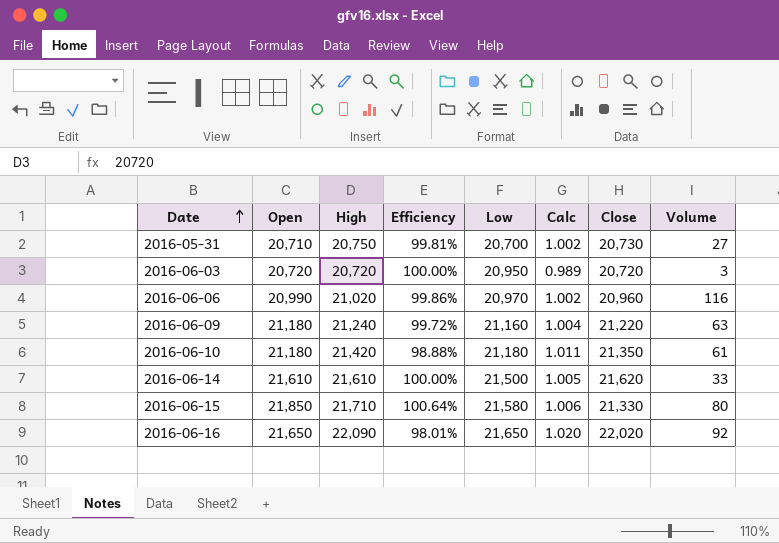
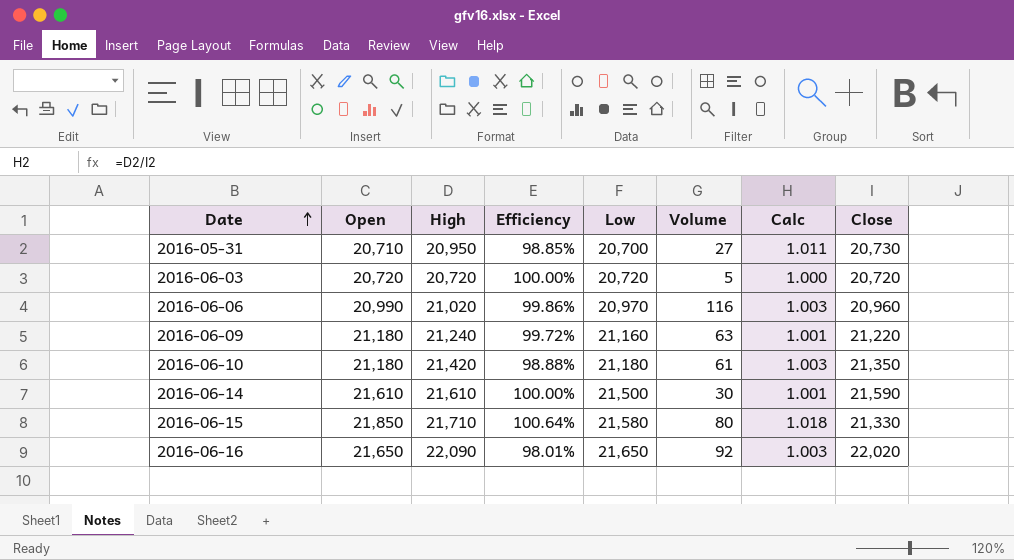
column Volume | position: 8 -> 6
column Calc | formula: [High] / [Low] -> [High] / [Close]
2016-05-31 | High: 20,750 -> 20,950
2016-05-31 | Efficiency: 99.81% -> 98.85%
2016-06-03 | Low: 20,950 -> 20,720
2016-06-03 | Volume: 3 -> 5
2016-06-14 | Volume: 33 -> 30
2016-06-14 | Close: 21,620 -> 21,590

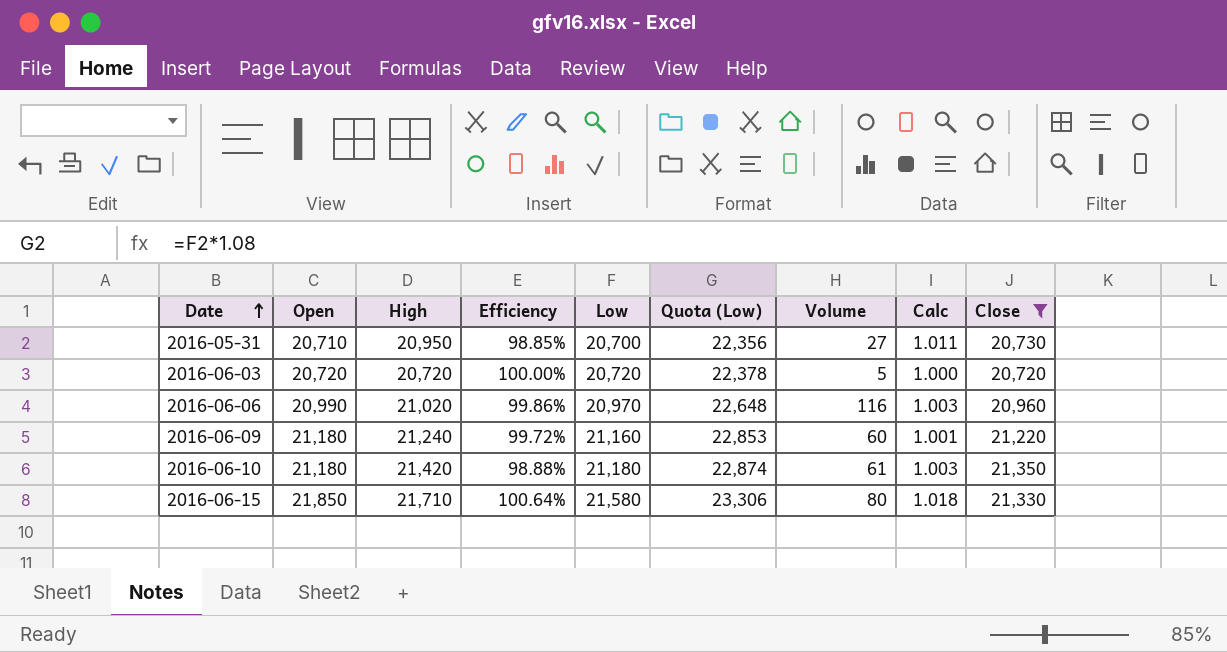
filter: none -> Close <= 21,350
column Quota (Low) | formula: none -> [Low] * 1.08
2016-06-09 | Volume: 63 -> 60

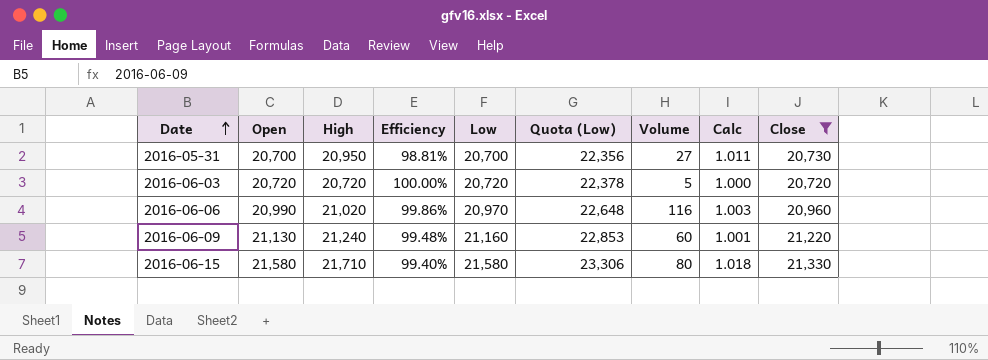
row 2016-06-10: 21,180 | 21,420 | 98.88% | 21,180 | 22,874 | 61 | 1.003 | 21,350 -> none
2016-05-31 | Open: 20,710 -> 20,700
2016-05-31 | Efficiency: 98.85% -> 98.81%
2016-06-09 | Open: 21,180 -> 21,130
2016-06-09 | Efficiency: 99.72% -> 99.48%
2016-06-15 | Open: 21,850 -> 21,580
2016-06-15 | Efficiency: 100.64% -> 99.40%

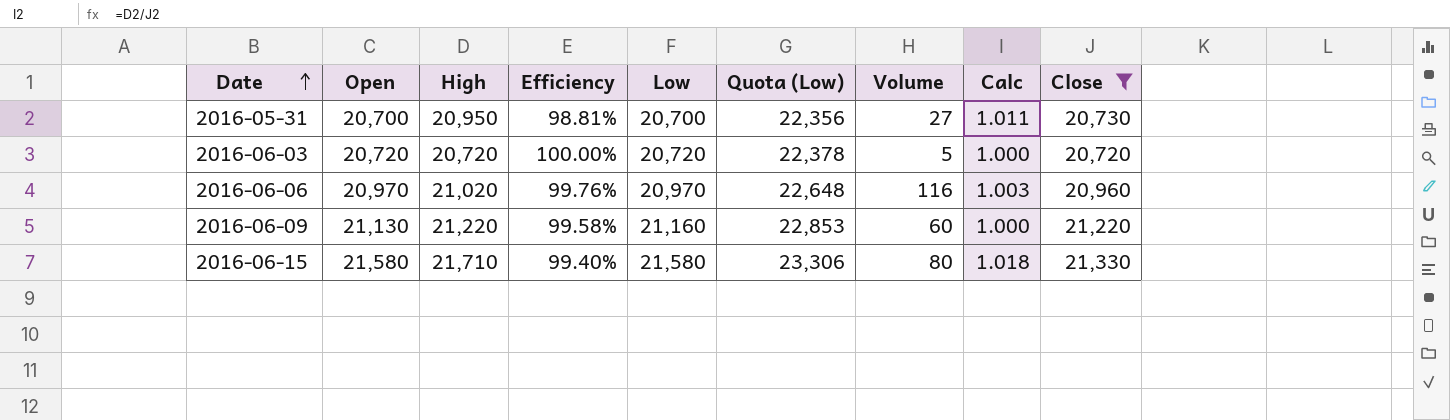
2016-06-06 | Open: 20,990 -> 20,970
2016-06-06 | Efficiency: 99.86% -> 99.76%
2016-06-09 | High: 21,240 -> 21,220
2016-06-09 | Efficiency: 99.48% -> 99.58%
2016-06-09 | Calc: 1.001 -> 1.000

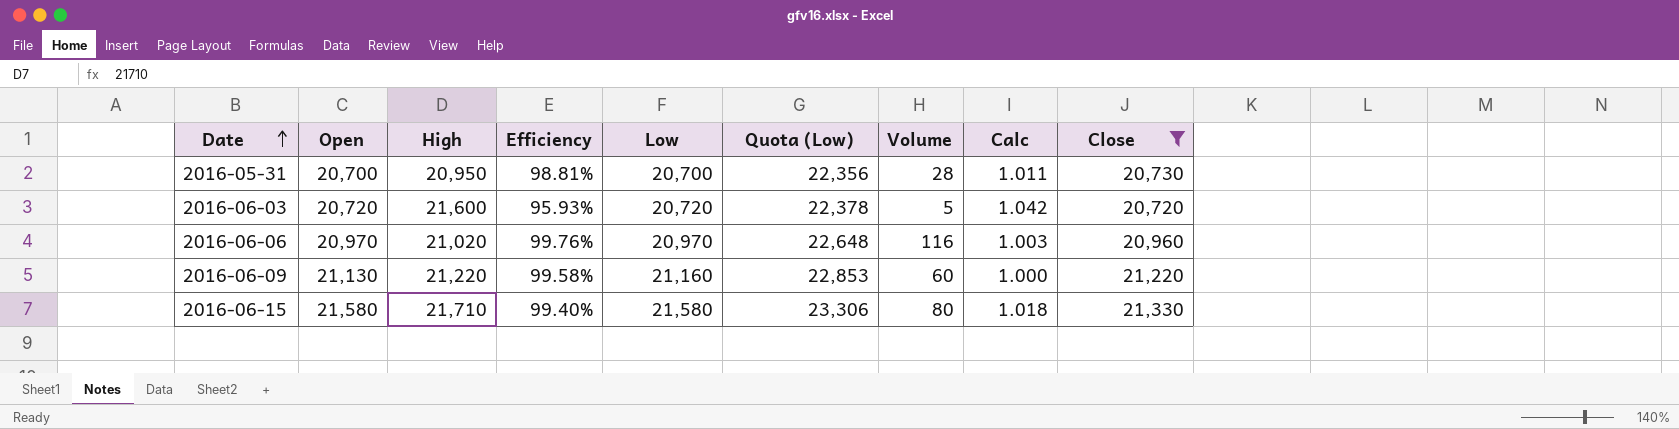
2016-05-31 | Volume: 27 -> 28
2016-06-03 | High: 20,720 -> 21,600
2016-06-03 | Efficiency: 100.00% -> 95.93%
2016-06-03 | Calc: 1.000 -> 1.042

